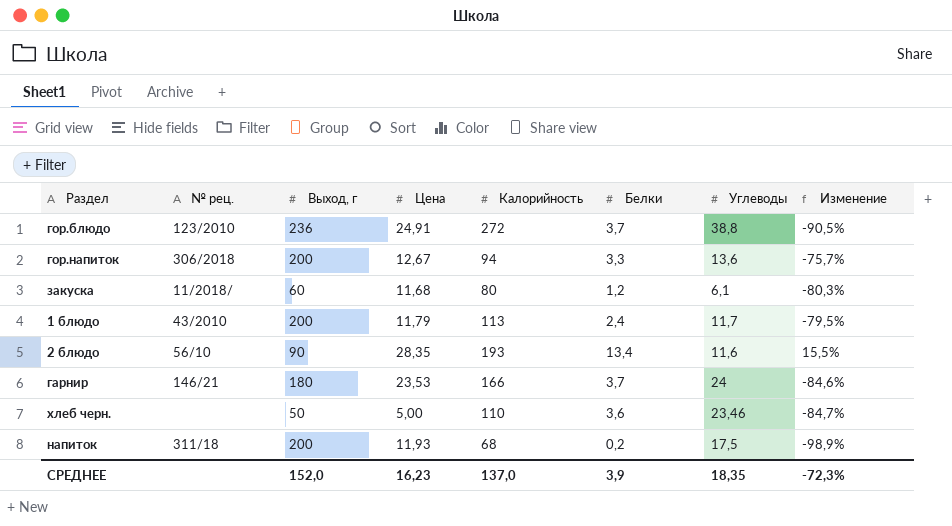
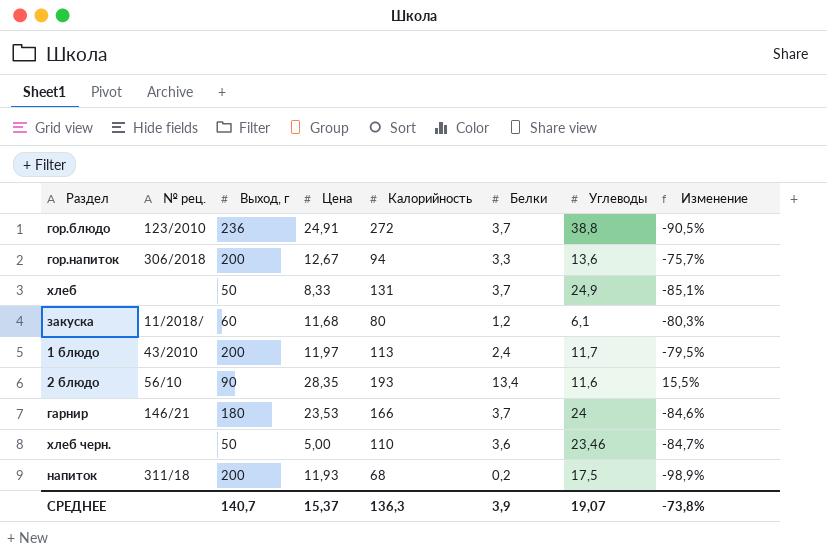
row хлеб: none -> none | 50 | 8,33 | 131 | 3,7 | 24,9 | -85,1%
1 блюдо | Цена: 11,79 -> 11,97
СРЕДНЕЕ | Выход, г: 152,0 -> 140,7
СРЕДНЕЕ | Цена: 16,23 -> 15,37
СРЕДНЕЕ | Калорийность: 137,0 -> 136,3
СРЕДНЕЕ | Углеводы: 18,35 -> 19,07
СРЕДНЕЕ | Изменение: -72,3% -> -73,8%

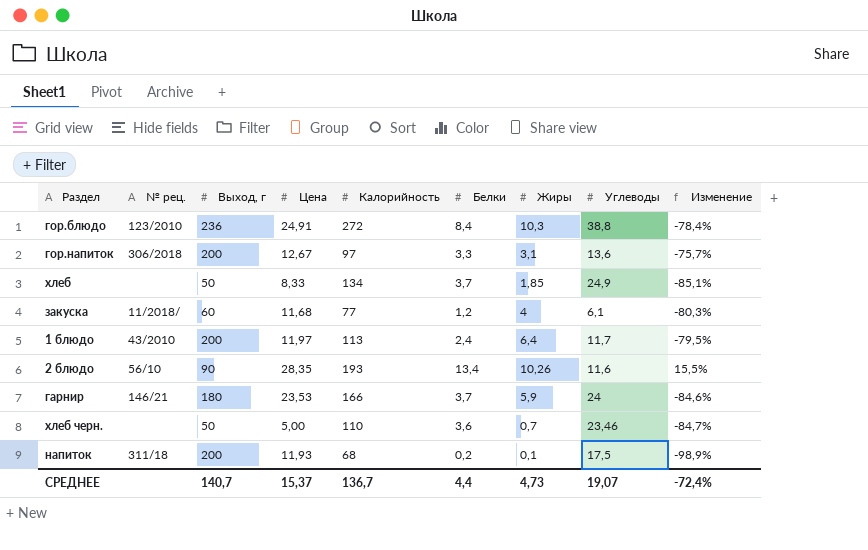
column Жиры | position: none -> 7
гор.блюдо | Белки: 3,7 -> 8,4
гор.блюдо | Изменение: -90,5% -> -78,4%
гор.напиток | Калорийность: 94 -> 97
хлеб | Калорийность: 131 -> 134
закуска | Калорийность: 80 -> 77
СРЕДНЕЕ | Калорийность: 136,3 -> 136,7
СРЕДНЕЕ | Белки: 3,9 -> 4,4
СРЕДНЕЕ | Изменение: -73,8% -> -72,4%

